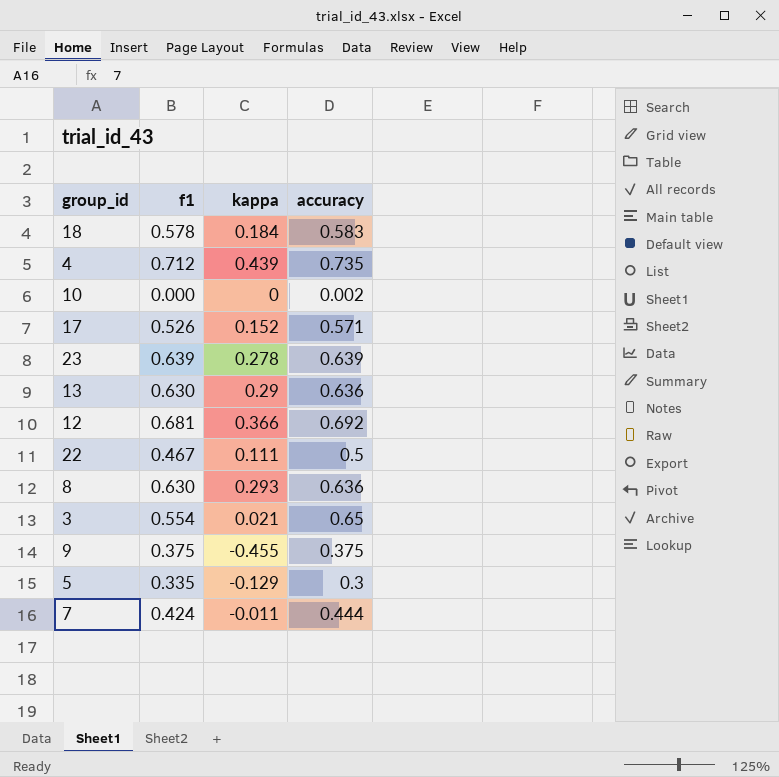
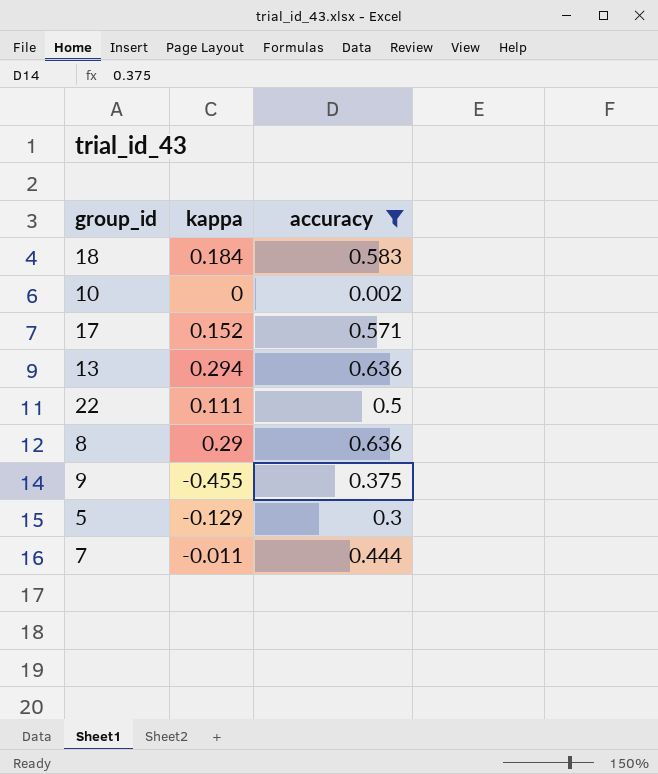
filter: none -> accuracy <= 0.636
column f1 | position: 2 -> none
13 | kappa: 0.29 -> 0.294
8 | kappa: 0.293 -> 0.29

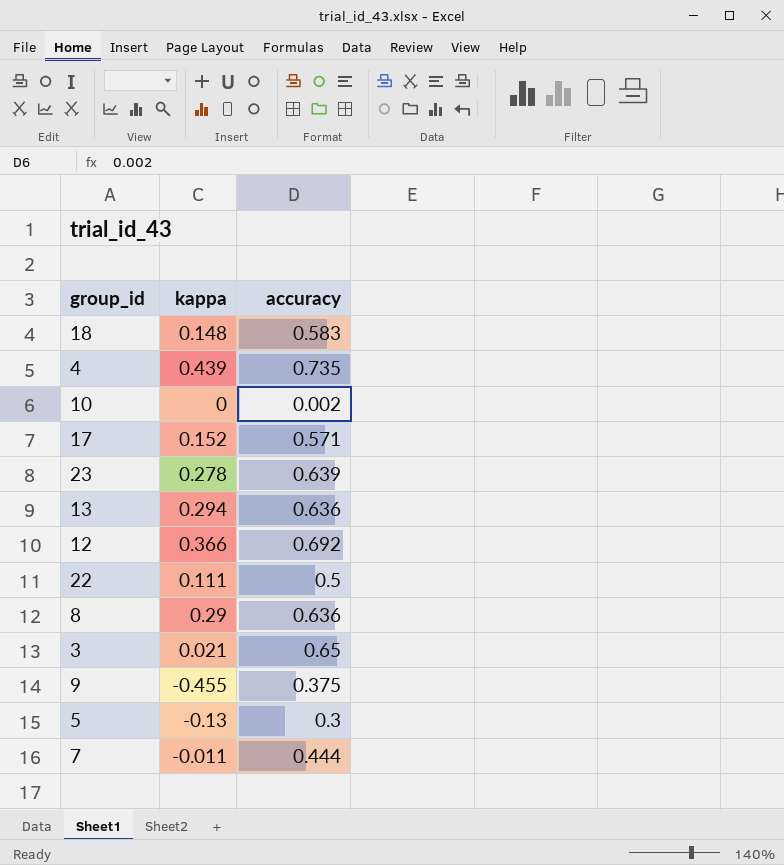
filter: accuracy <= 0.636 -> none
18 | kappa: 0.184 -> 0.148
5 | kappa: -0.129 -> -0.13

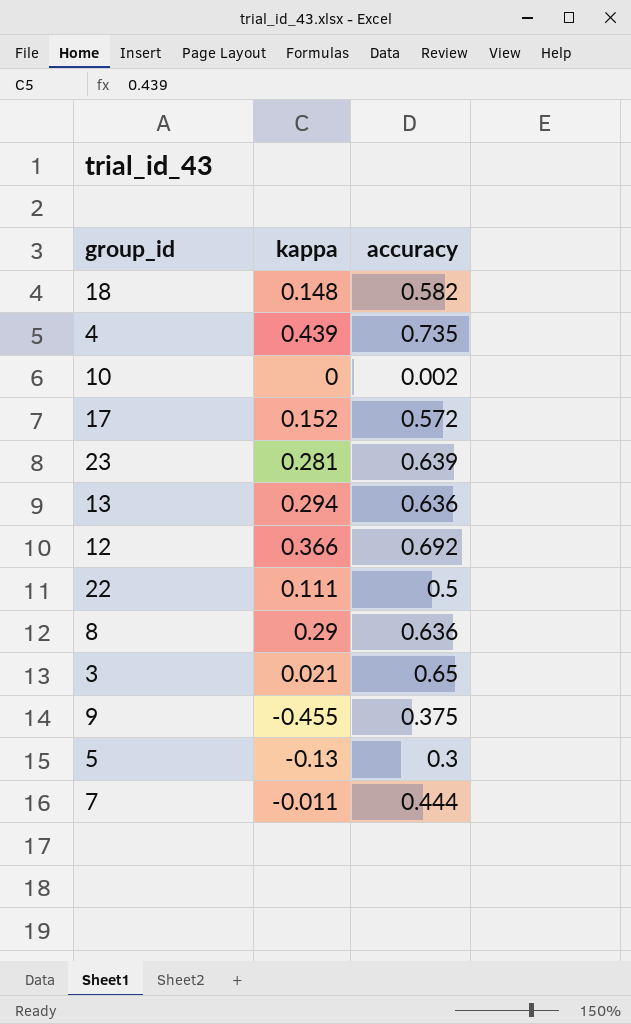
18 | accuracy: 0.583 -> 0.582
17 | accuracy: 0.571 -> 0.572
23 | kappa: 0.278 -> 0.281

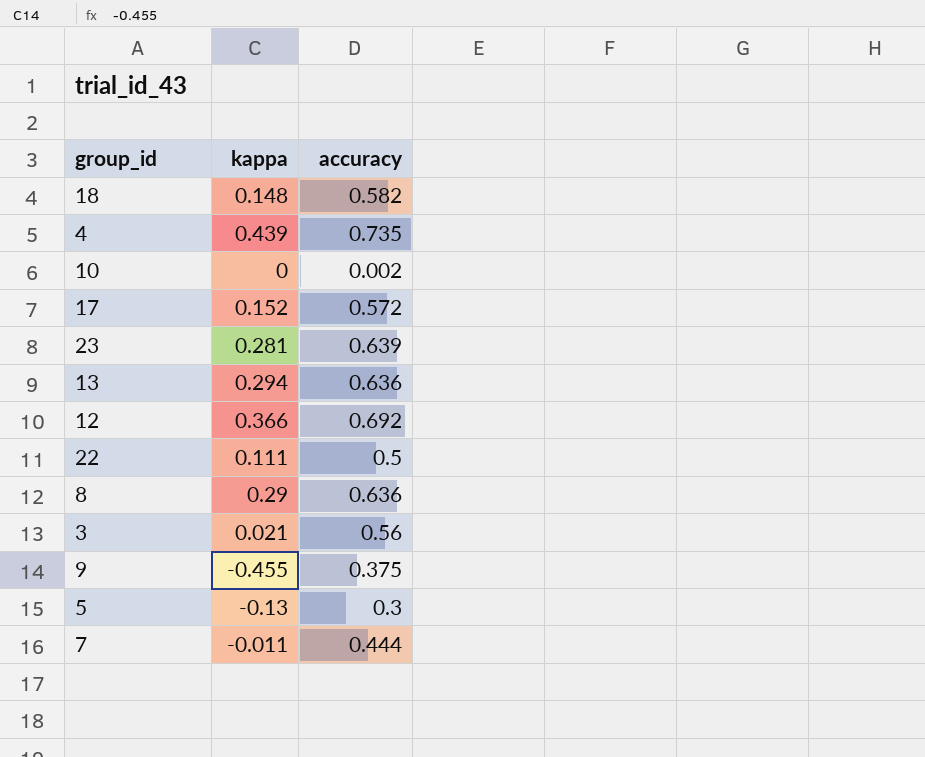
3 | accuracy: 0.65 -> 0.56

